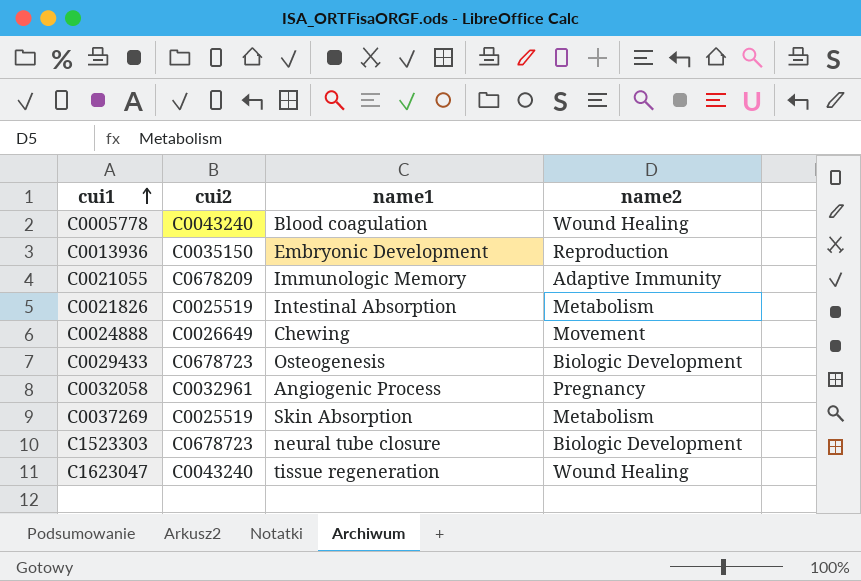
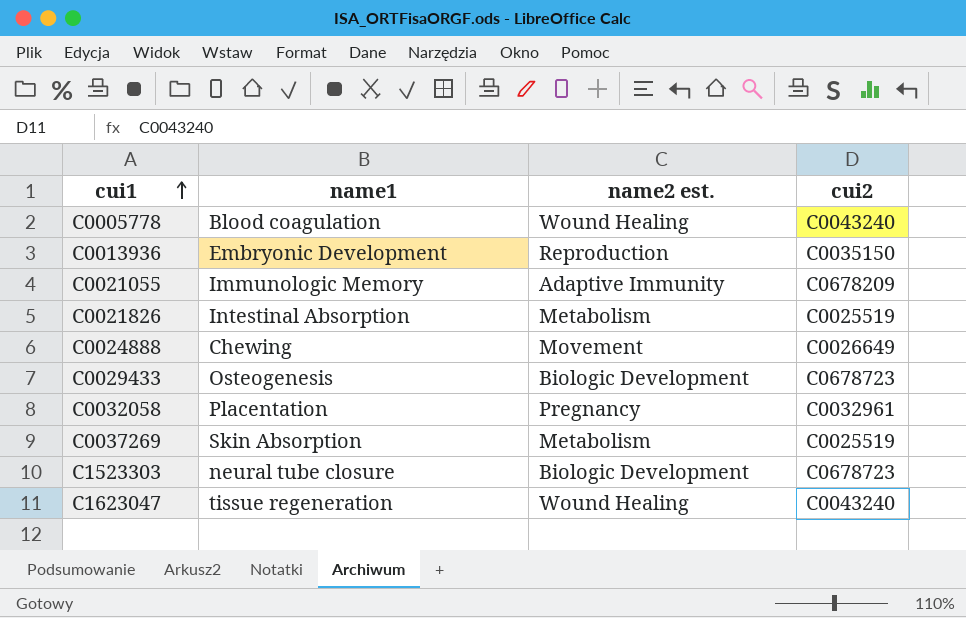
column name: name2 -> name2 est.
column cui2 | position: 2 -> 4
C0032058 | name1: Angiogenic Process -> Placentation

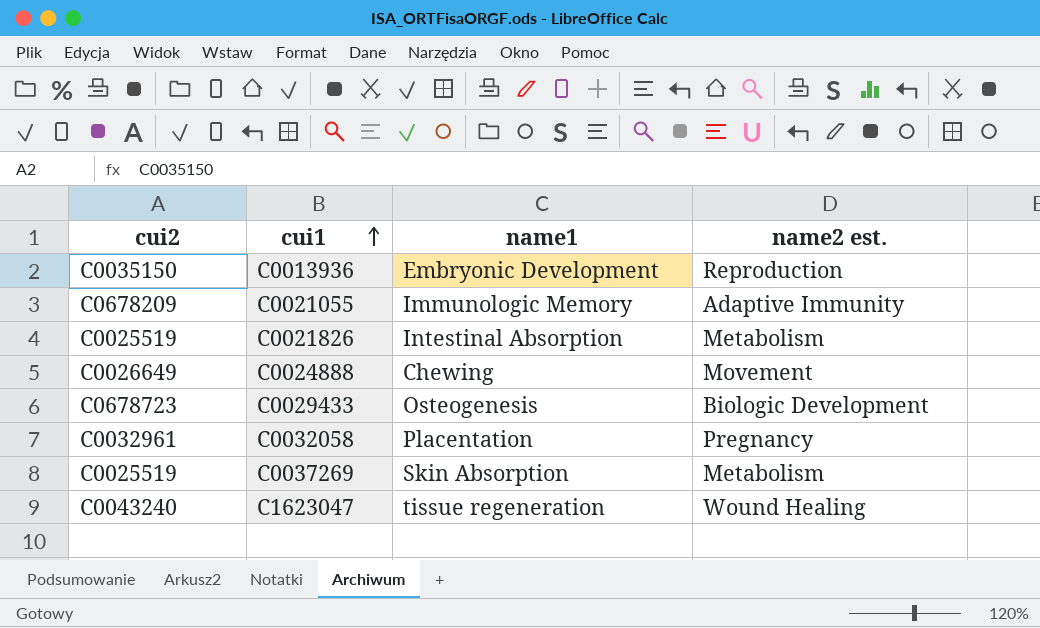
column cui2 | position: 4 -> 1
row C0005778: Blood coagulation | Wound Healing | C0043240 -> none
row C1523303: neural tube closure | Biologic Development | C0678723 -> none

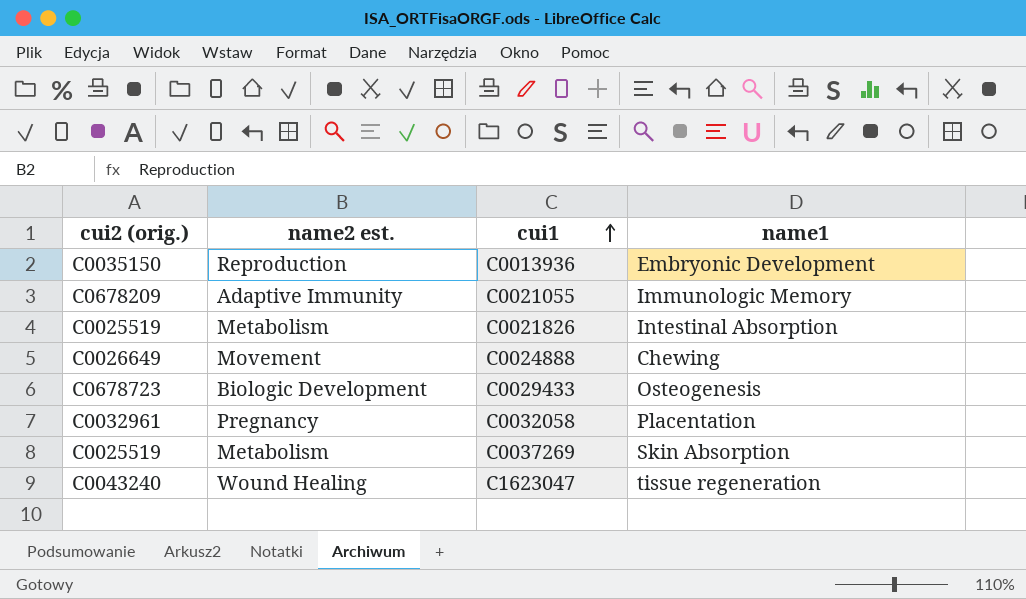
column name: cui2 -> cui2 (orig.)
column name2 est. | position: 4 -> 2

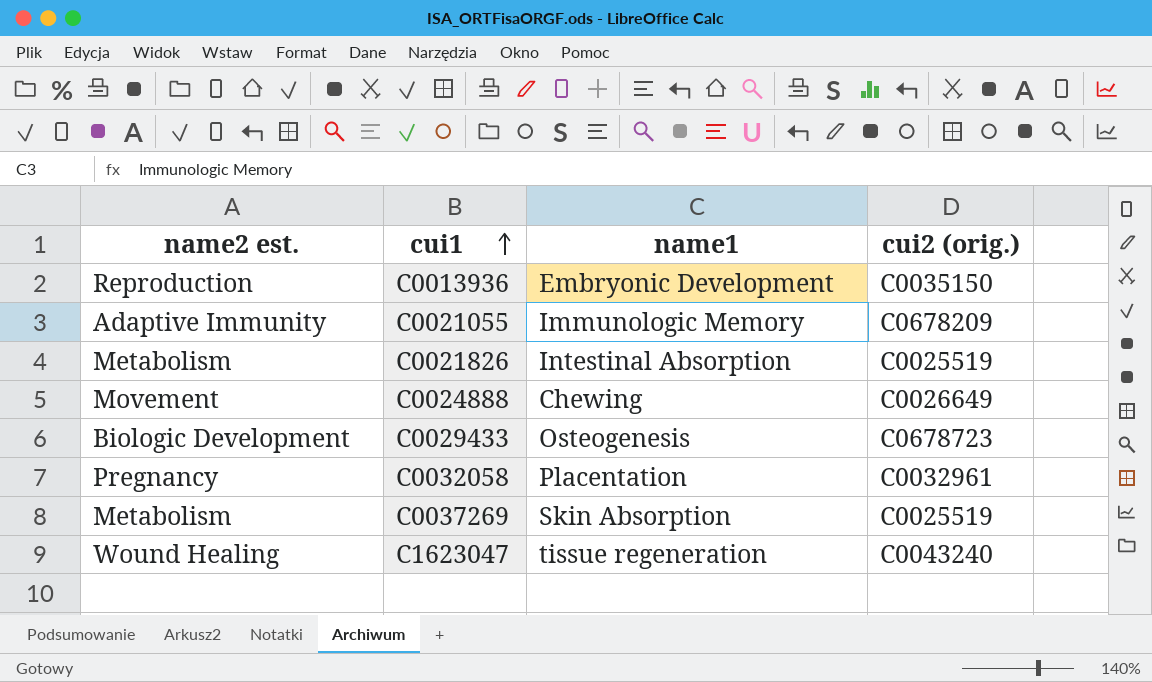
column cui2 (orig.) | position: 1 -> 4

